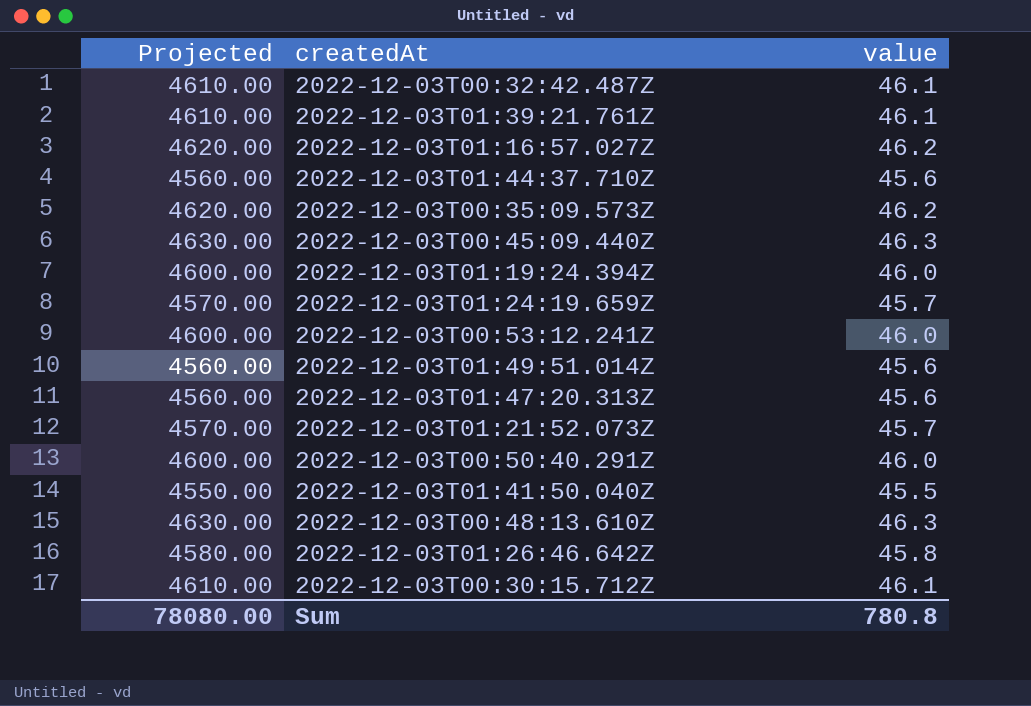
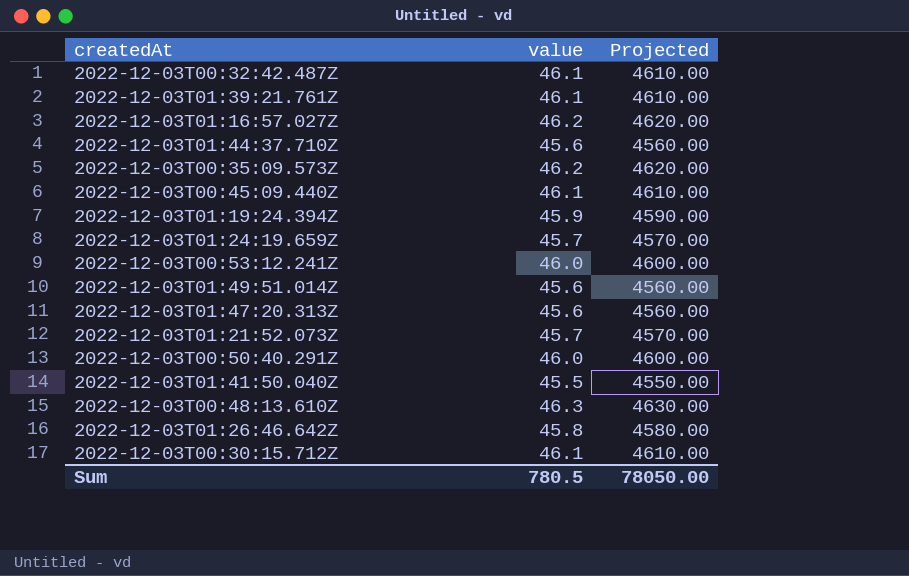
column Projected | position: 1 -> 3
2022-12-03T00:45:09.440Z | value: 46.3 -> 46.1
2022-12-03T00:45:09.440Z | Projected: 4630.00 -> 4610.00
2022-12-03T01:19:24.394Z | value: 46.0 -> 45.9
2022-12-03T01:19:24.394Z | Projected: 4600.00 -> 4590.00
Sum | value: 780.8 -> 780.5
Sum | Projected: 78080.00 -> 78050.00

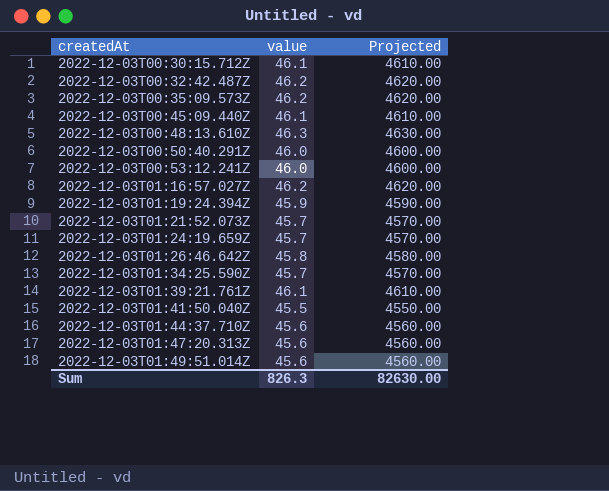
row order: none -> createdAt ascending
2022-12-03T00:32:42.487Z | value: 46.1 -> 46.2
2022-12-03T00:32:42.487Z | Projected: 4610.00 -> 4620.00
row 2022-12-03T01:34:25.590Z: none -> 45.7 | 4570.00
Sum | value: 780.5 -> 826.3
Sum | Projected: 78050.00 -> 82630.00

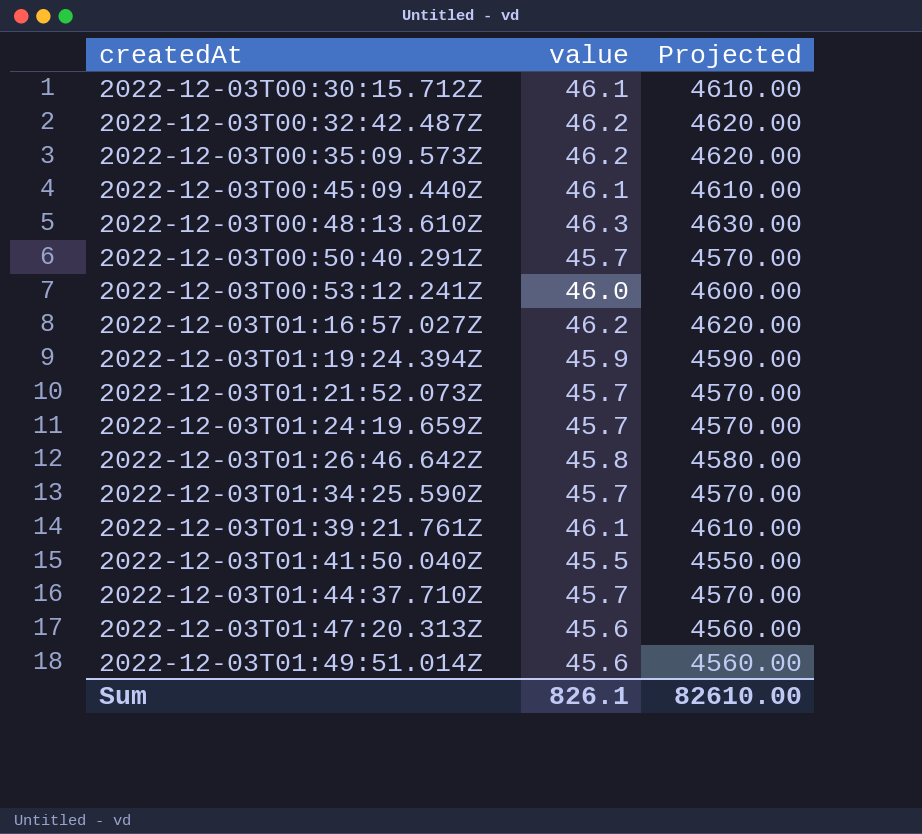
2022-12-03T00:50:40.291Z | value: 46.0 -> 45.7
2022-12-03T00:50:40.291Z | Projected: 4600.00 -> 4570.00
2022-12-03T01:44:37.710Z | value: 45.6 -> 45.7
2022-12-03T01:44:37.710Z | Projected: 4560.00 -> 4570.00
Sum | value: 826.3 -> 826.1
Sum | Projected: 82630.00 -> 82610.00

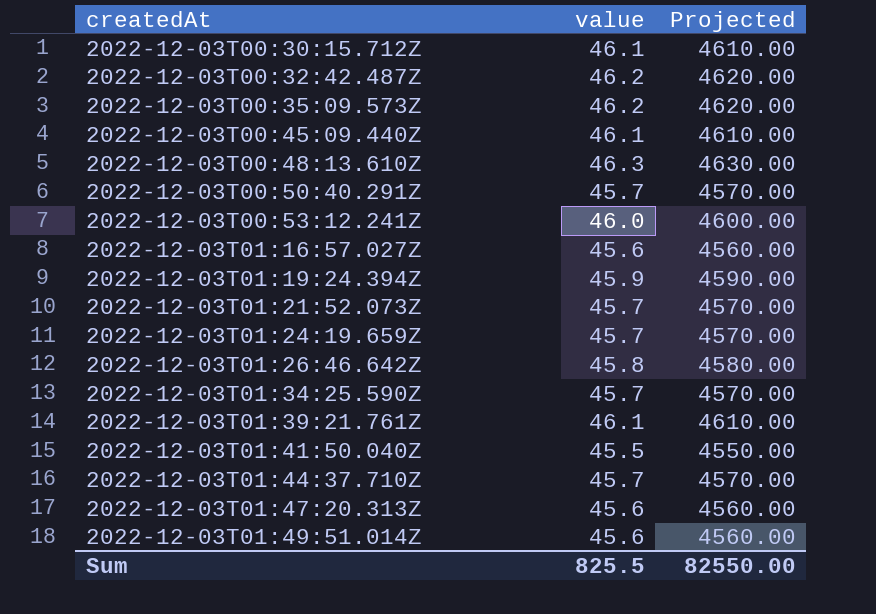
2022-12-03T01:16:57.027Z | value: 46.2 -> 45.6
2022-12-03T01:16:57.027Z | Projected: 4620.00 -> 4560.00
Sum | value: 826.1 -> 825.5
Sum | Projected: 82610.00 -> 82550.00

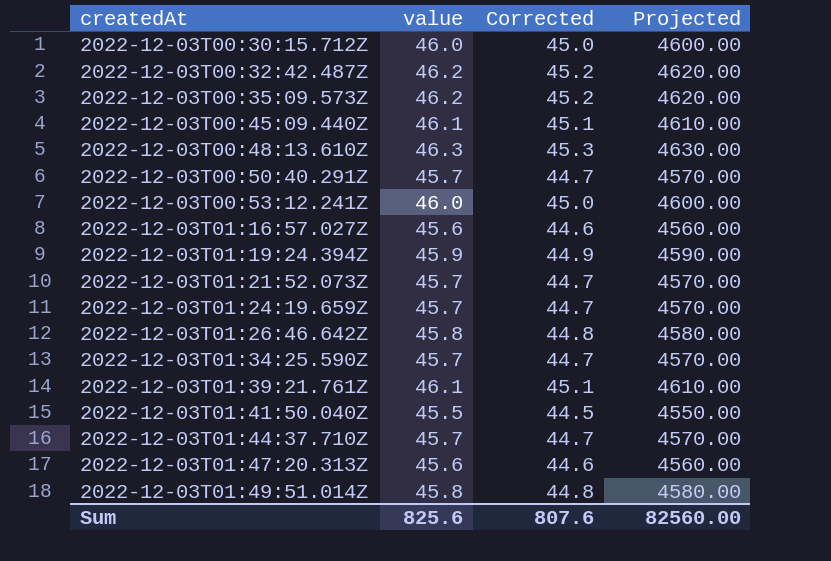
column Corrected | formula: none -> [value] - 1
2022-12-03T00:30:15.712Z | value: 46.1 -> 46.0
2022-12-03T00:30:15.712Z | Projected: 4610.00 -> 4600.00
2022-12-03T01:49:51.014Z | value: 45.6 -> 45.8
2022-12-03T01:49:51.014Z | Projected: 4560.00 -> 4580.00
Sum | value: 825.5 -> 825.6
Sum | Projected: 82550.00 -> 82560.00

